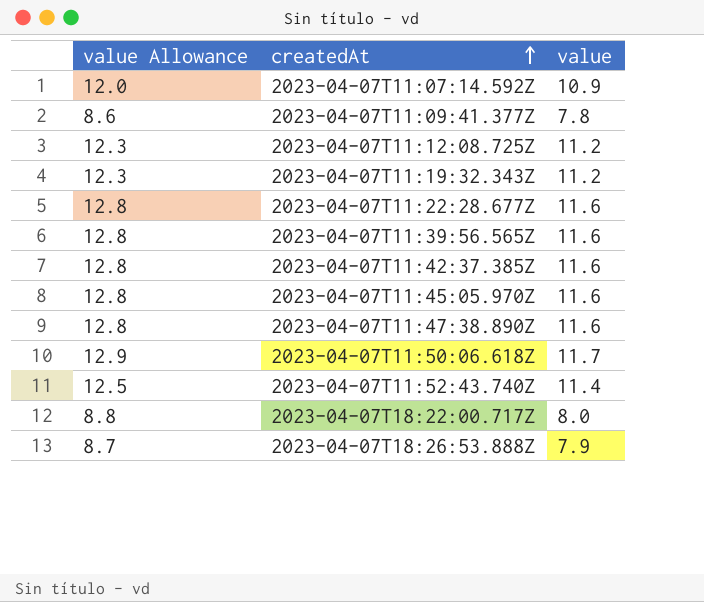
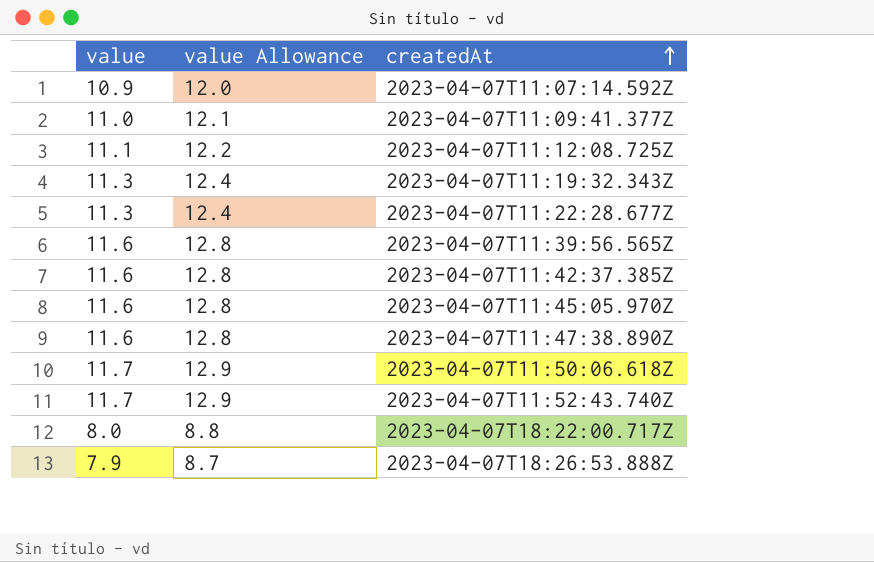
column value | position: 3 -> 1
2023-04-07T11:09:41.377Z | value: 7.8 -> 11.0
2023-04-07T11:09:41.377Z | value Allowance: 8.6 -> 12.1
2023-04-07T11:12:08.725Z | value: 11.2 -> 11.1
2023-04-07T11:12:08.725Z | value Allowance: 12.3 -> 12.2
2023-04-07T11:19:32.343Z | value: 11.2 -> 11.3
2023-04-07T11:19:32.343Z | value Allowance: 12.3 -> 12.4
2023-04-07T11:22:28.677Z | value: 11.6 -> 11.3
2023-04-07T11:22:28.677Z | value Allowance: 12.8 -> 12.4
2023-04-07T11:52:43.740Z | value: 11.4 -> 11.7
2023-04-07T11:52:43.740Z | value Allowance: 12.5 -> 12.9

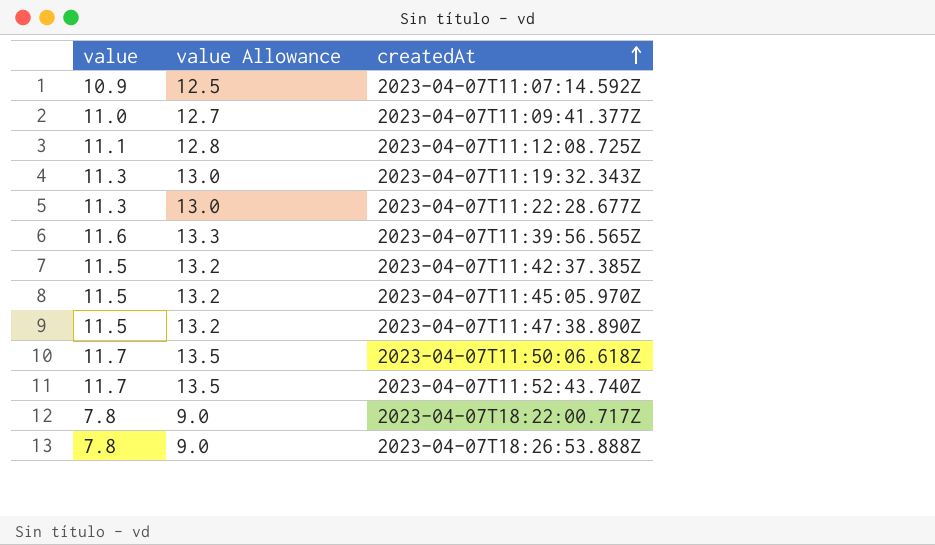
column value Allowance | formula: [value] * 1.1 -> [value] * 1.15
2023-04-07T11:42:37.385Z | value: 11.6 -> 11.5
2023-04-07T11:45:05.970Z | value: 11.6 -> 11.5
2023-04-07T11:47:38.890Z | value: 11.6 -> 11.5
2023-04-07T18:22:00.717Z | value: 8.0 -> 7.8
2023-04-07T18:26:53.888Z | value: 7.9 -> 7.8

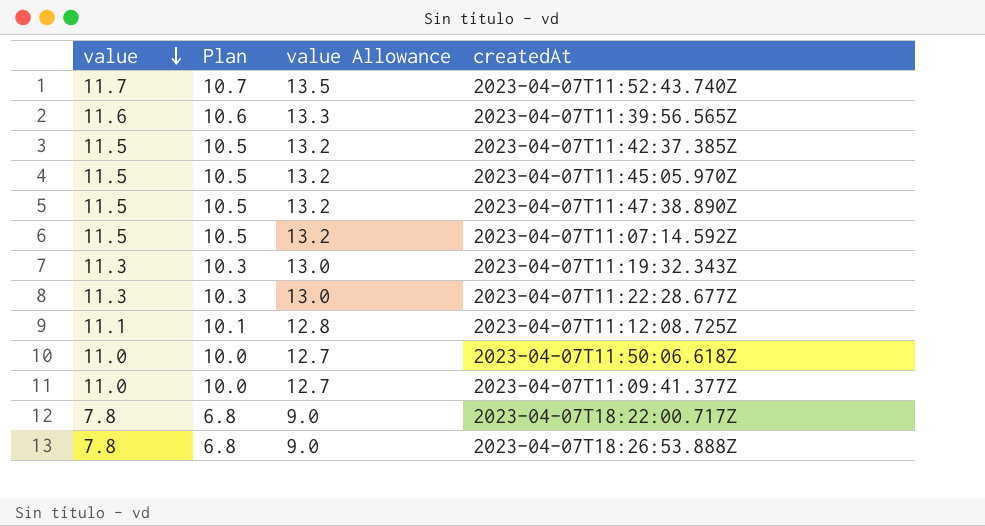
row order: createdAt ascending -> value descending
column Plan | formula: none -> [value] - 1
2023-04-07T11:07:14.592Z | value: 10.9 -> 11.5
2023-04-07T11:07:14.592Z | value Allowance: 12.5 -> 13.2
2023-04-07T11:50:06.618Z | value: 11.7 -> 11.0
2023-04-07T11:50:06.618Z | value Allowance: 13.5 -> 12.7

